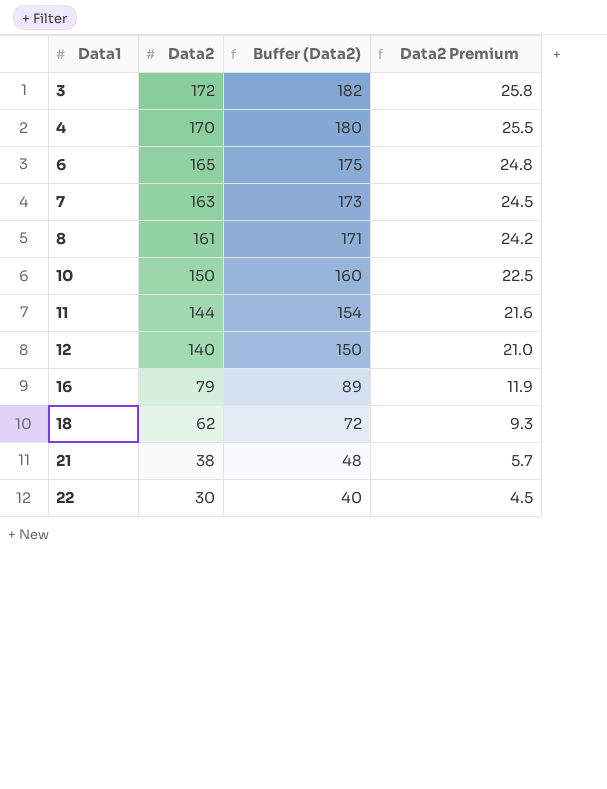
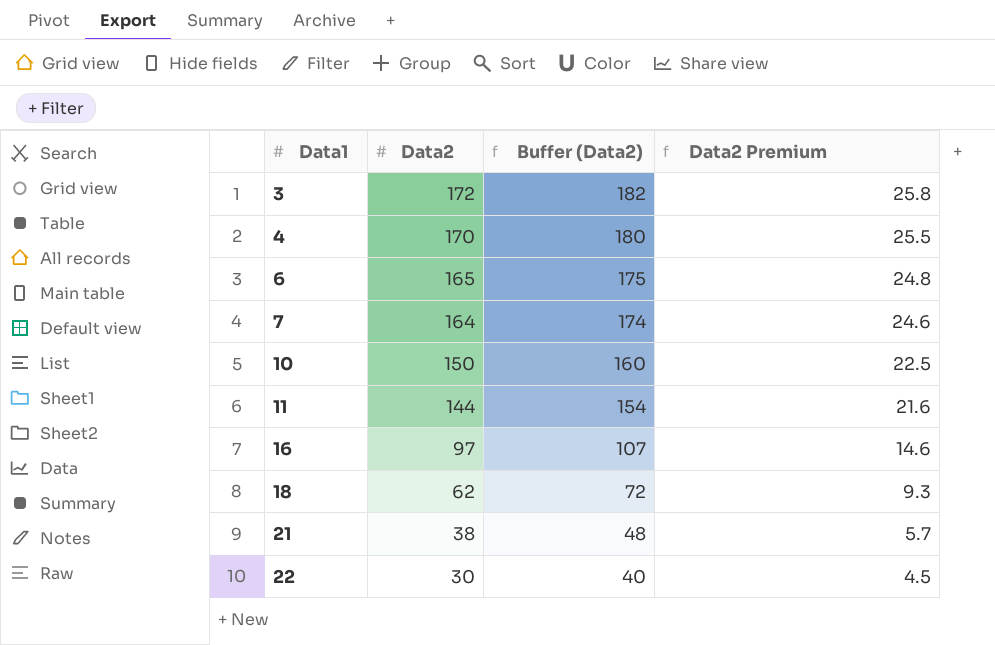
row 8: 161 | 171 | 24.2 -> none
row 12: 140 | 150 | 21.0 -> none
7 | Data2: 163 -> 164
7 | Buffer (Data2): 173 -> 174
7 | Data2 Premium: 24.5 -> 24.6
16 | Data2: 79 -> 97
16 | Buffer (Data2): 89 -> 107
16 | Data2 Premium: 11.9 -> 14.6

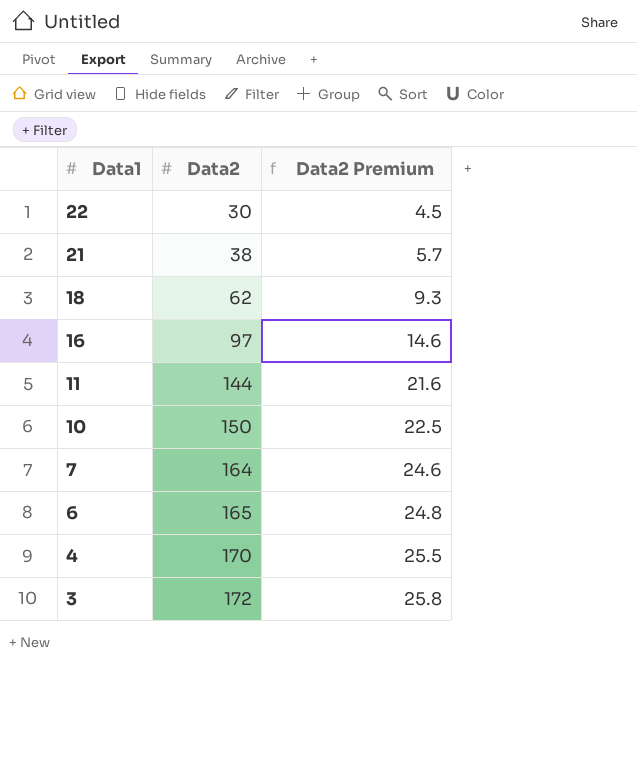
row order: Data1 ascending -> Data1 descending
column Buffer (Data2) | formula: [Data2] + 10 -> none

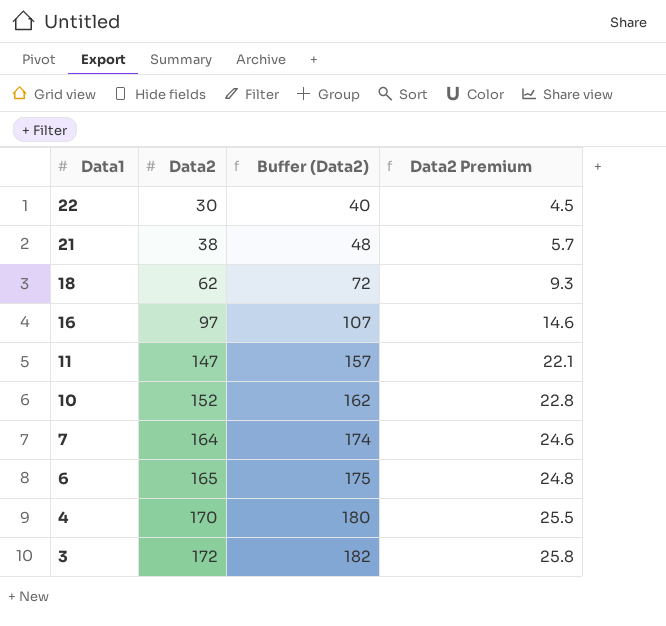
column Buffer (Data2) | formula: none -> [Data2] + 10
11 | Data2: 144 -> 147
11 | Data2 Premium: 21.6 -> 22.1
10 | Data2: 150 -> 152
10 | Data2 Premium: 22.5 -> 22.8

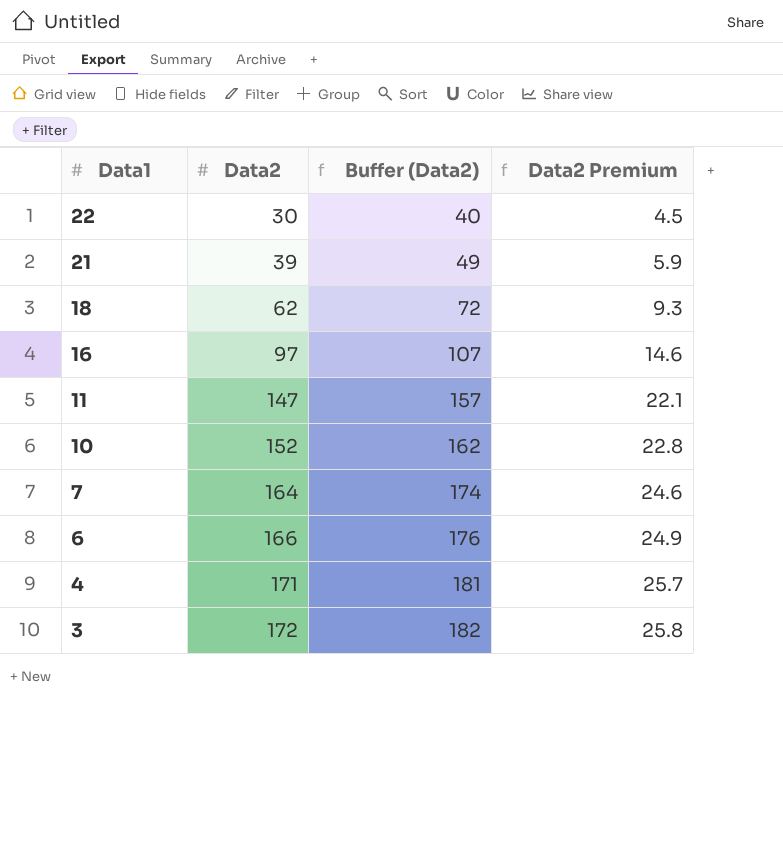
21 | Data2: 38 -> 39
21 | Buffer (Data2): 48 -> 49
21 | Data2 Premium: 5.7 -> 5.9
6 | Data2: 165 -> 166
6 | Buffer (Data2): 175 -> 176
6 | Data2 Premium: 24.8 -> 24.9
4 | Data2: 170 -> 171
4 | Buffer (Data2): 180 -> 181
4 | Data2 Premium: 25.5 -> 25.7

